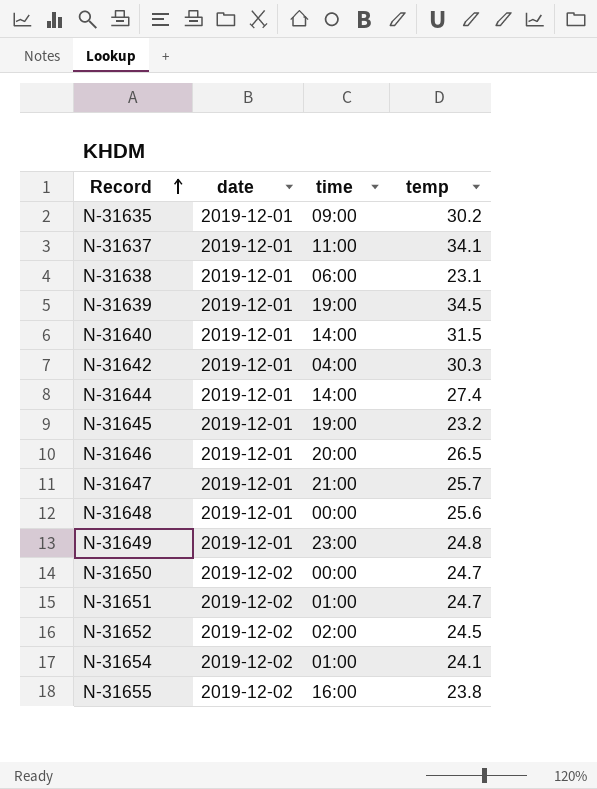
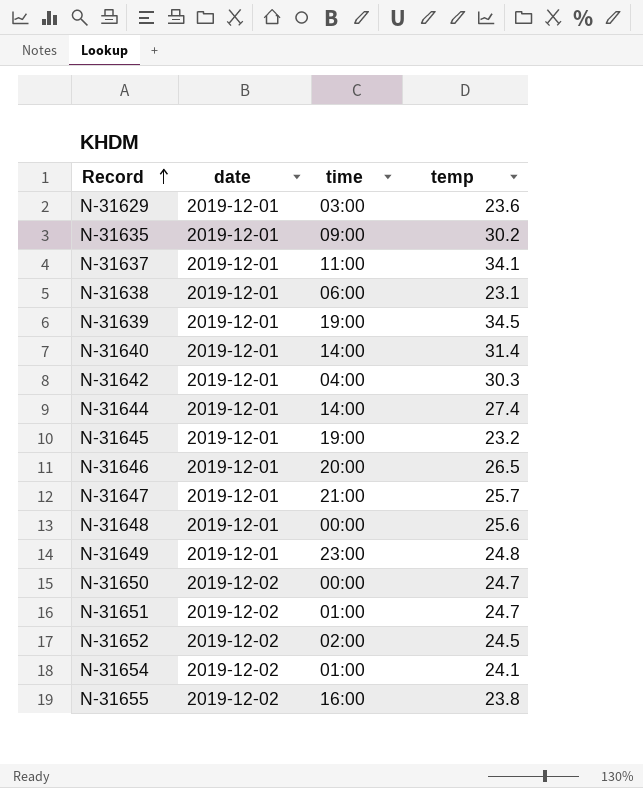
row N-31629: none -> 2019-12-01 | 03:00 | 23.6
N-31640 | temp: 31.5 -> 31.4

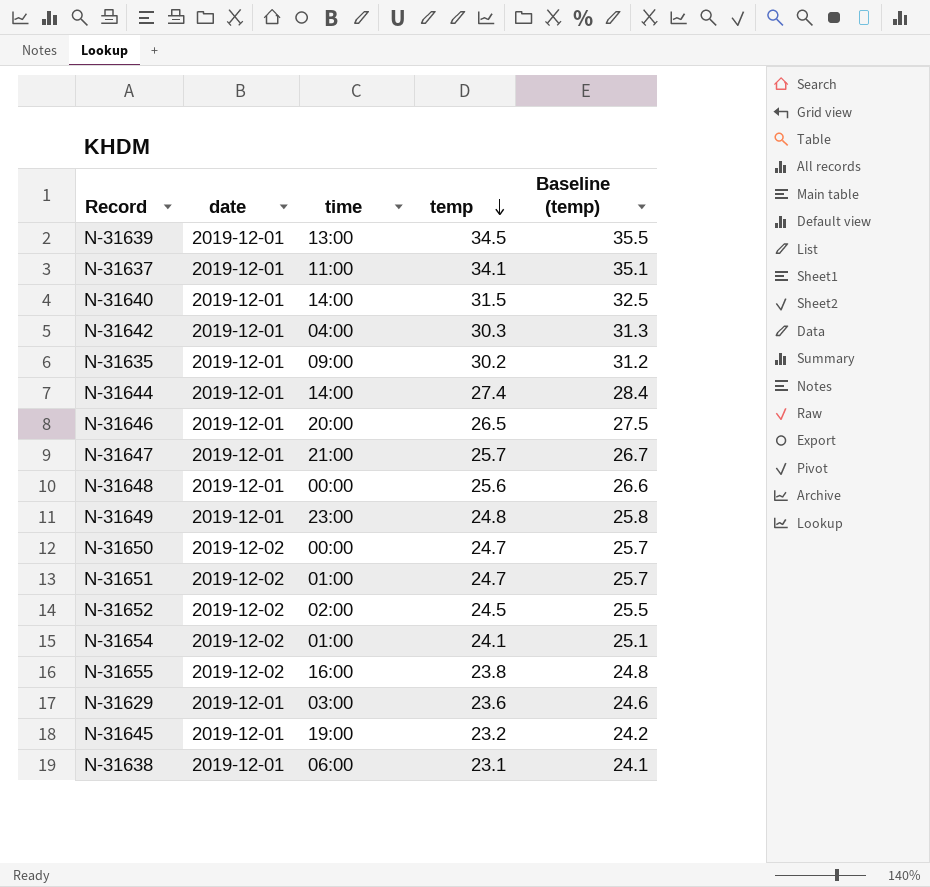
row order: Record ascending -> temp descending
column Baseline (temp) | formula: none -> [temp] + 1
N-31639 | time: 19:00 -> 13:00
N-31640 | temp: 31.4 -> 31.5

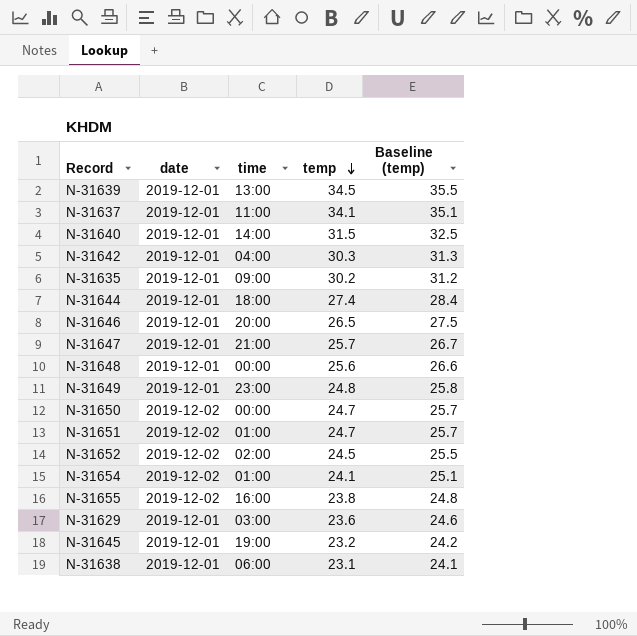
N-31644 | time: 14:00 -> 18:00

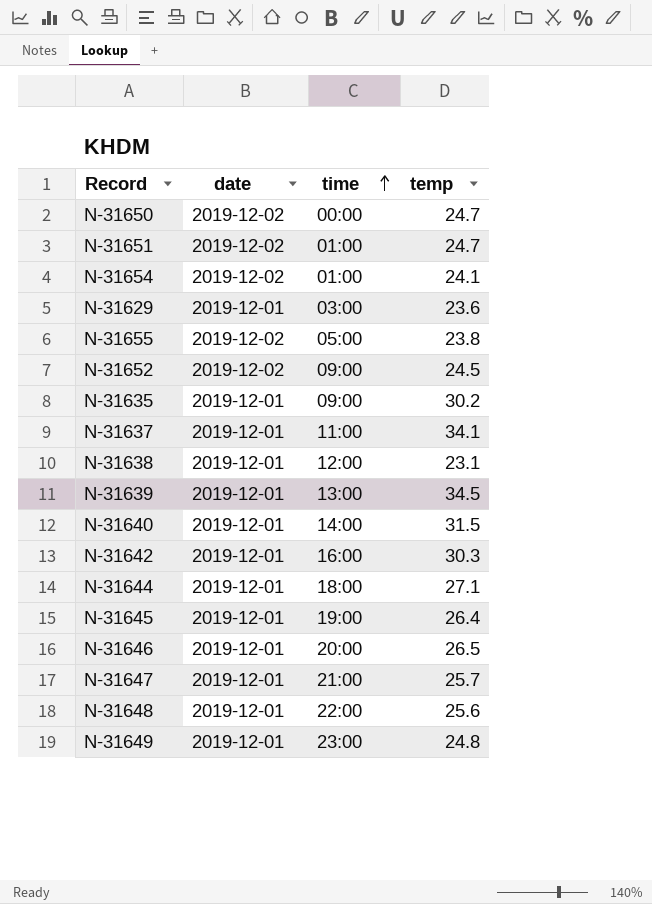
row order: temp descending -> time ascending
column Baseline (temp) | formula: [temp] + 1 -> none
N-31655 | time: 16:00 -> 05:00
N-31652 | time: 02:00 -> 09:00
N-31638 | time: 06:00 -> 12:00
N-31642 | time: 04:00 -> 16:00
N-31644 | temp: 27.4 -> 27.1
N-31645 | temp: 23.2 -> 26.4
N-31648 | time: 00:00 -> 22:00

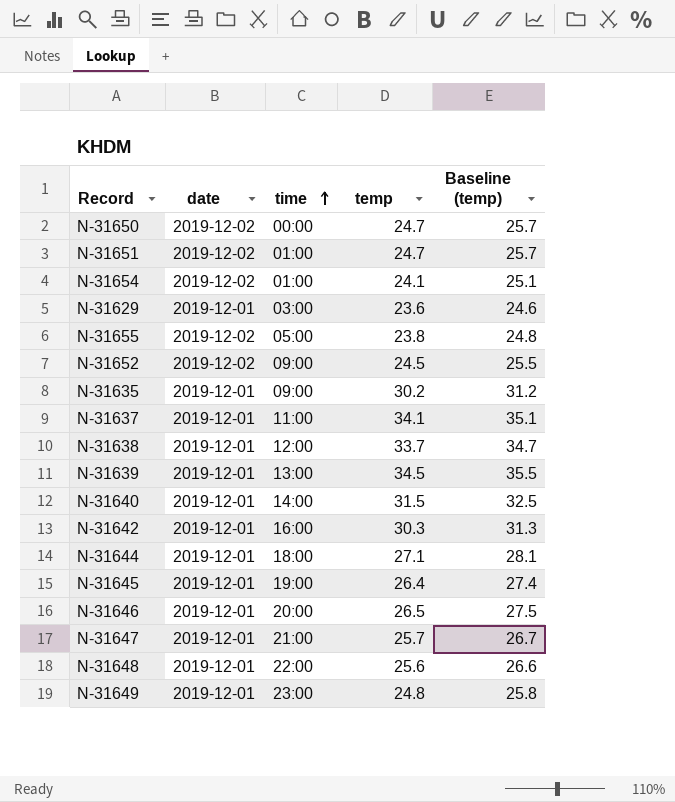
column Baseline (temp) | formula: none -> [temp] + 1
N-31638 | temp: 23.1 -> 33.7

